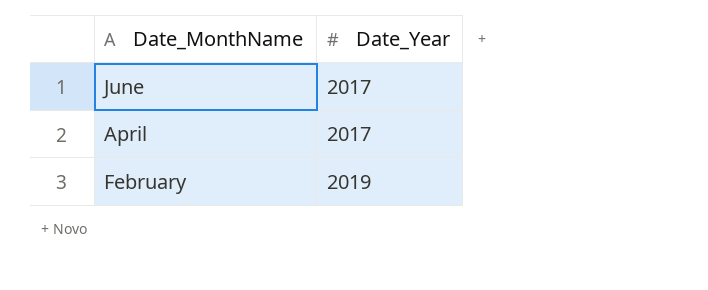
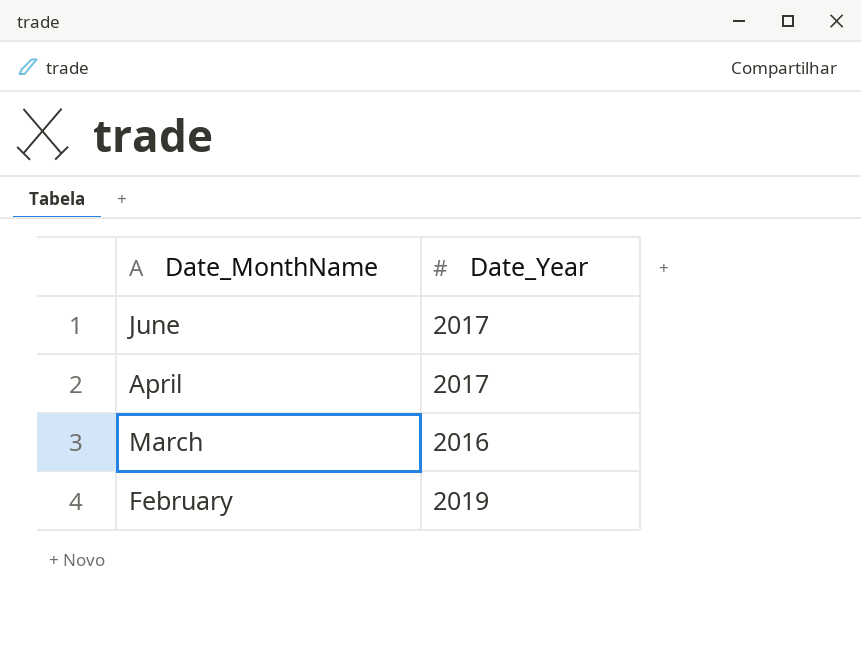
row March: none -> 2016

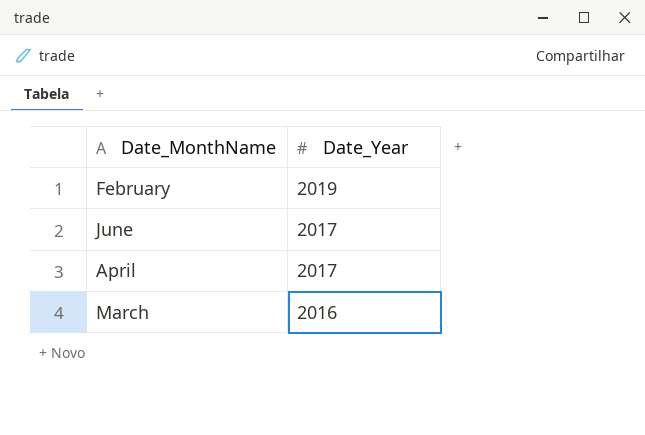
row order: Date_MonthName descending -> Date_Year descending

